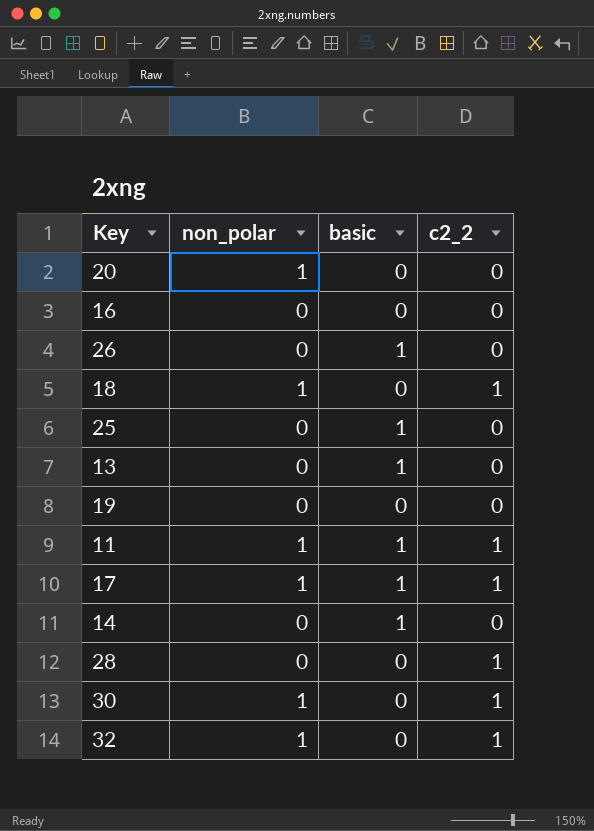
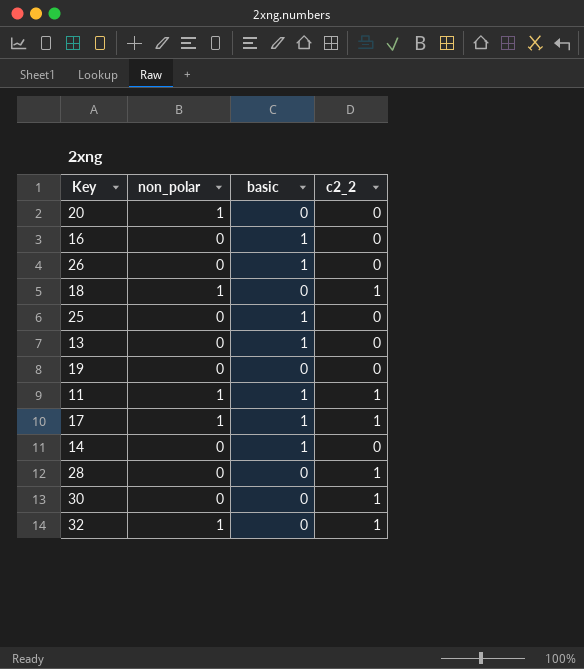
16 | basic: 0 -> 1
30 | non_polar: 1 -> 0

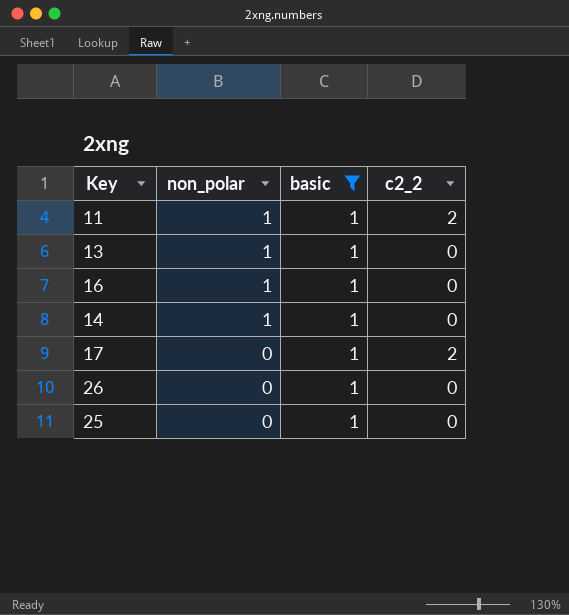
filter: none -> basic = 1
row order: none -> non_polar descending
11 | c2_2: 1 -> 2
13 | non_polar: 0 -> 1
16 | non_polar: 0 -> 1
14 | non_polar: 0 -> 1
17 | non_polar: 1 -> 0
17 | c2_2: 1 -> 2

